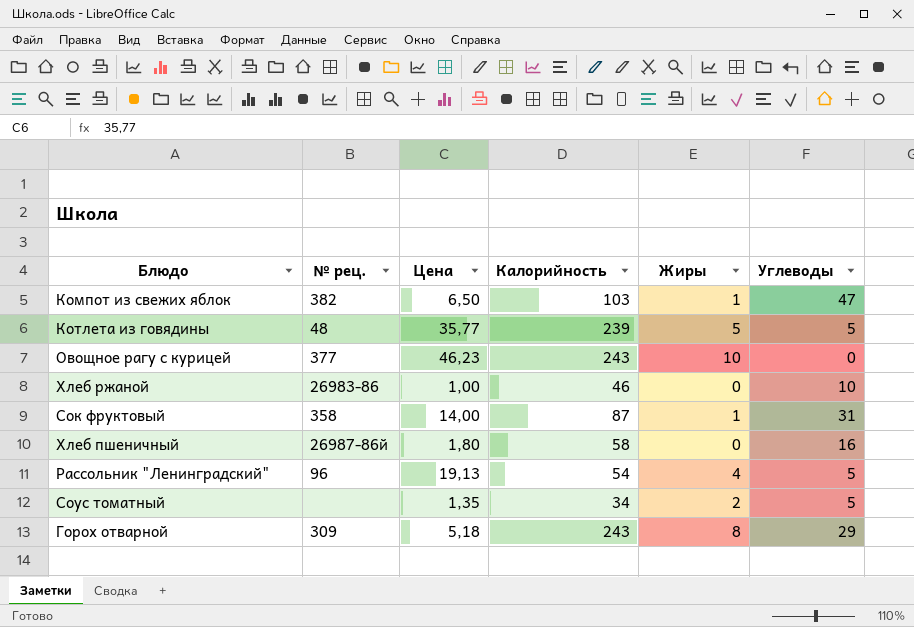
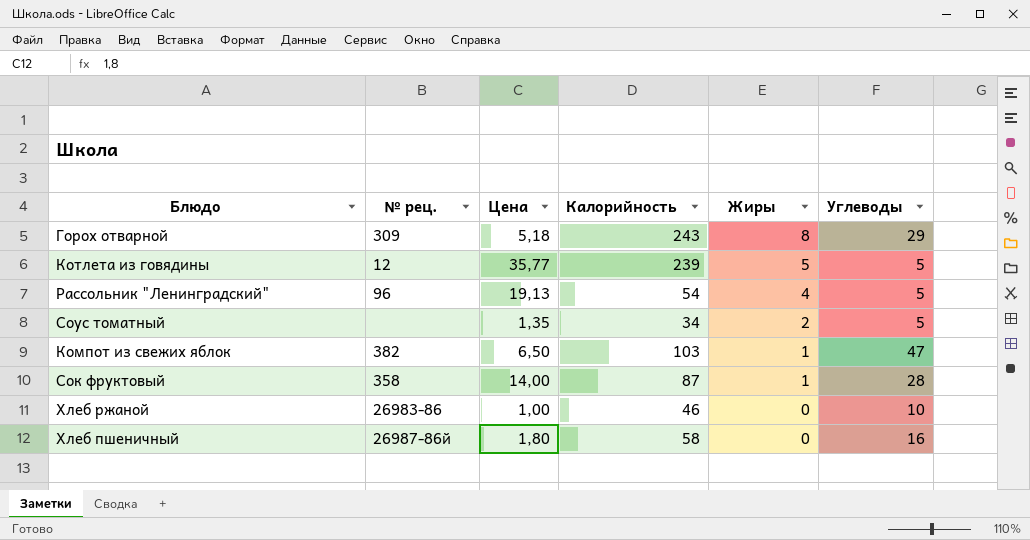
row order: none -> Жиры descending
row Овощное рагу с курицей: 377 | 46,23 | 243 | 10 | 0 -> none
Котлета из говядины | № рец.: 48 -> 12
Сок фруктовый | Углеводы: 31 -> 28

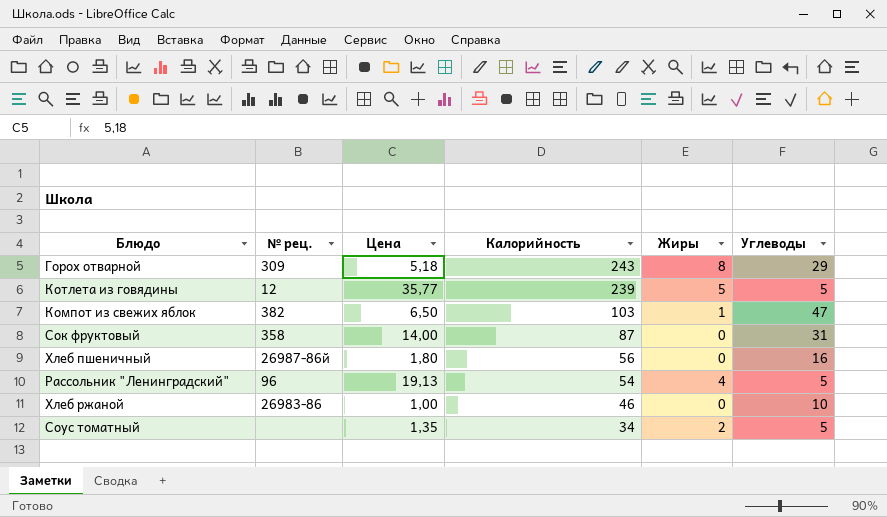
row order: Жиры descending -> Калорийность descending
Сок фруктовый | Жиры: 1 -> 0
Сок фруктовый | Углеводы: 28 -> 31
Хлеб пшеничный | Калорийность: 58 -> 56

